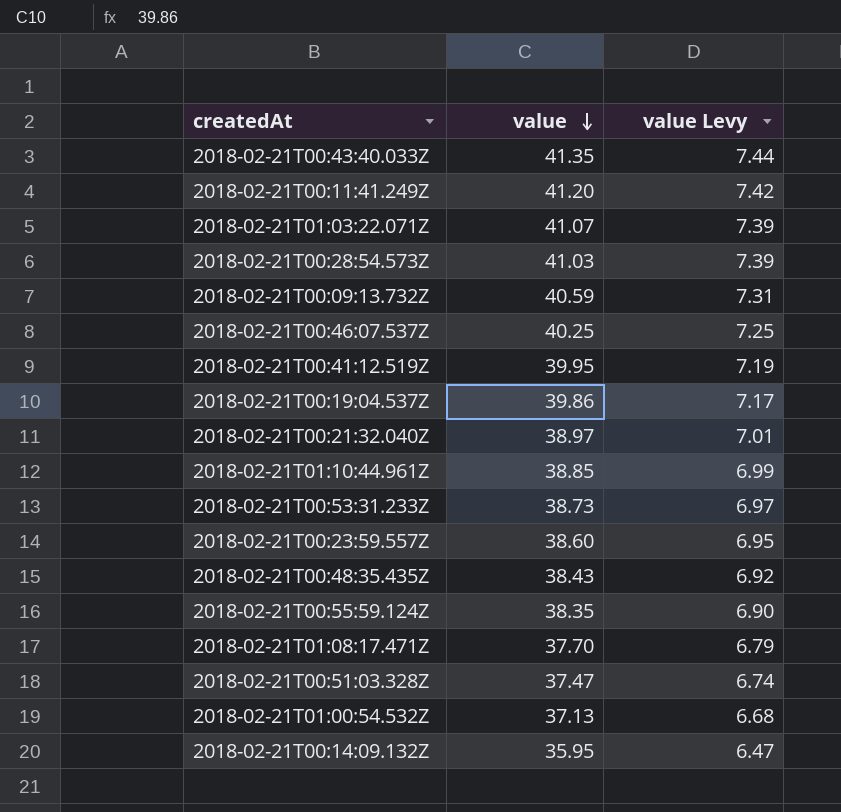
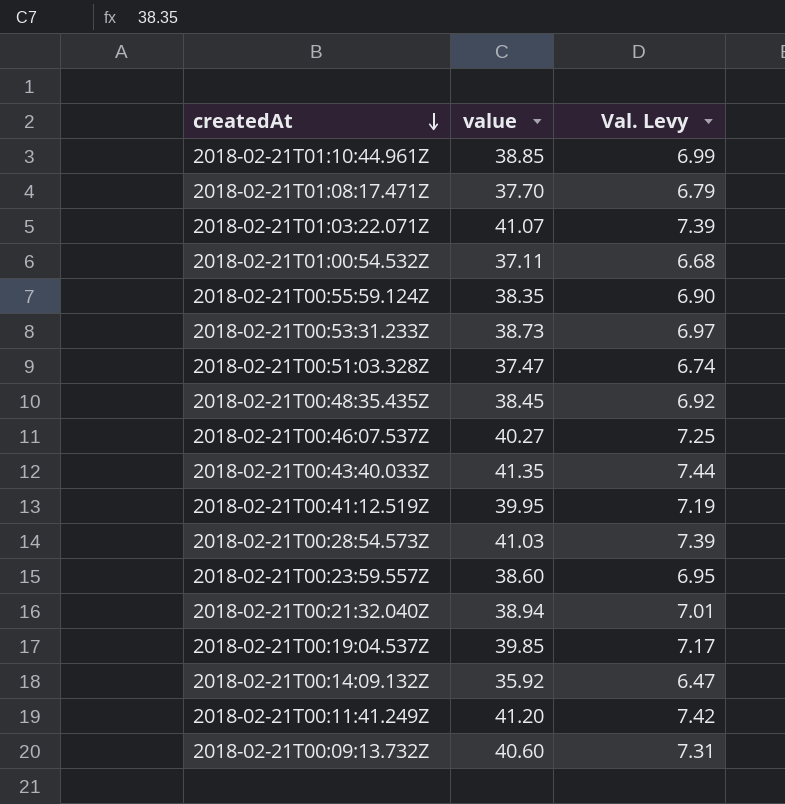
row order: value descending -> createdAt descending
column name: value Levy -> Val. Levy
2018-02-21T01:00:54.532Z | value: 37.13 -> 37.11
2018-02-21T00:48:35.435Z | value: 38.43 -> 38.45
2018-02-21T00:46:07.537Z | value: 40.25 -> 40.27
2018-02-21T00:21:32.040Z | value: 38.97 -> 38.94
2018-02-21T00:19:04.537Z | value: 39.86 -> 39.85
2018-02-21T00:14:09.132Z | value: 35.95 -> 35.92
2018-02-21T00:09:13.732Z | value: 40.59 -> 40.60

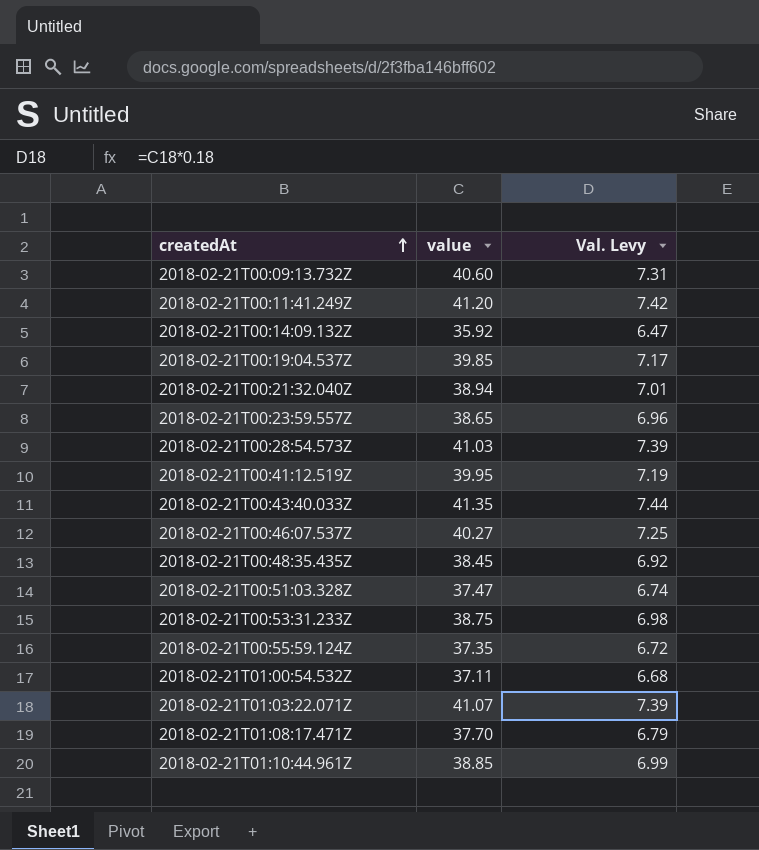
row order: createdAt descending -> createdAt ascending
2018-02-21T00:23:59.557Z | value: 38.60 -> 38.65
2018-02-21T00:23:59.557Z | Val. Levy: 6.95 -> 6.96
2018-02-21T00:53:31.233Z | value: 38.73 -> 38.75
2018-02-21T00:53:31.233Z | Val. Levy: 6.97 -> 6.98
2018-02-21T00:55:59.124Z | value: 38.35 -> 37.35
2018-02-21T00:55:59.124Z | Val. Levy: 6.90 -> 6.72

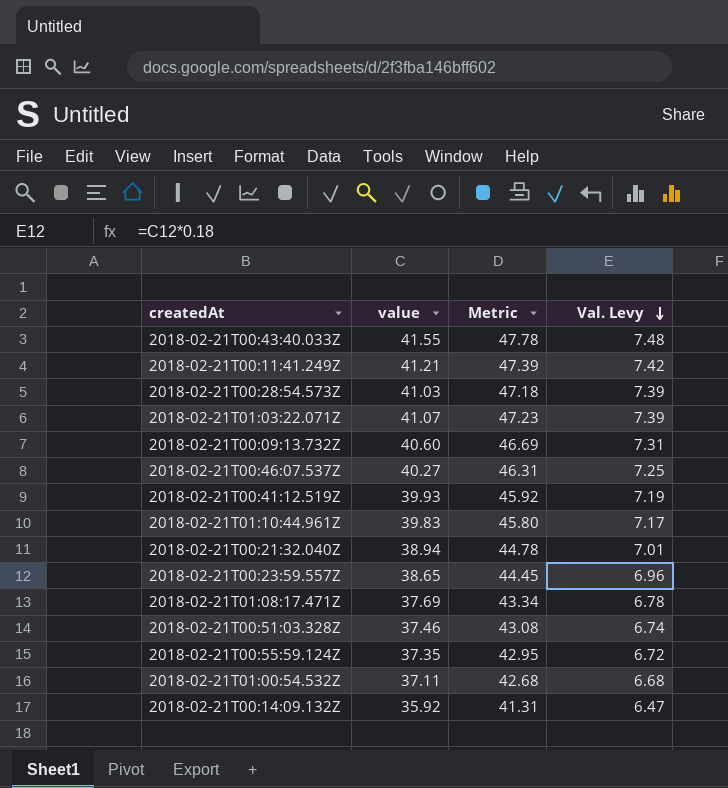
row order: createdAt ascending -> Val. Levy descending
column Metric | formula: none -> [value] * 1.15
row 2018-02-21T00:19:04.537Z: 39.85 | 7.17 -> none
row 2018-02-21T00:48:35.435Z: 38.45 | 6.92 -> none
row 2018-02-21T00:53:31.233Z: 38.75 | 6.98 -> none
2018-02-21T00:43:40.033Z | value: 41.35 -> 41.55
2018-02-21T00:43:40.033Z | Val. Levy: 7.44 -> 7.48
2018-02-21T00:11:41.249Z | value: 41.20 -> 41.21
2018-02-21T00:41:12.519Z | value: 39.95 -> 39.93
2018-02-21T01:10:44.961Z | value: 38.85 -> 39.83
2018-02-21T01:10:44.961Z | Val. Levy: 6.99 -> 7.17
2018-02-21T01:08:17.471Z | value: 37.70 -> 37.69
2018-02-21T01:08:17.471Z | Val. Levy: 6.79 -> 6.78
2018-02-21T00:51:03.328Z | value: 37.47 -> 37.46

